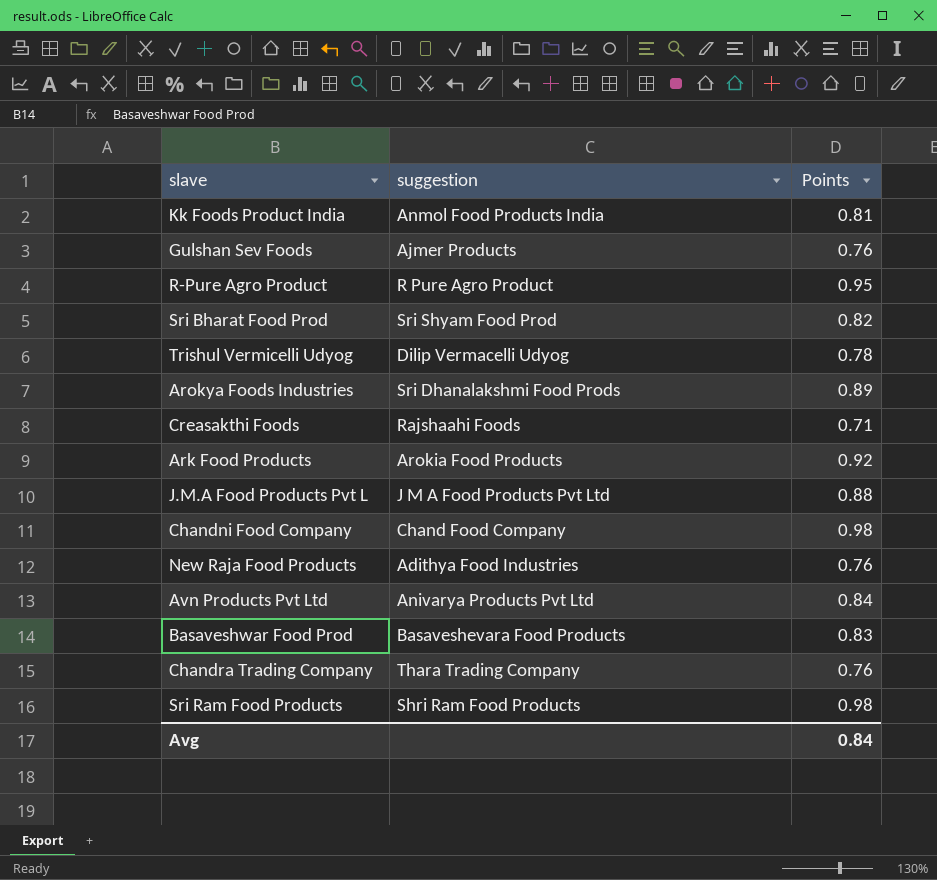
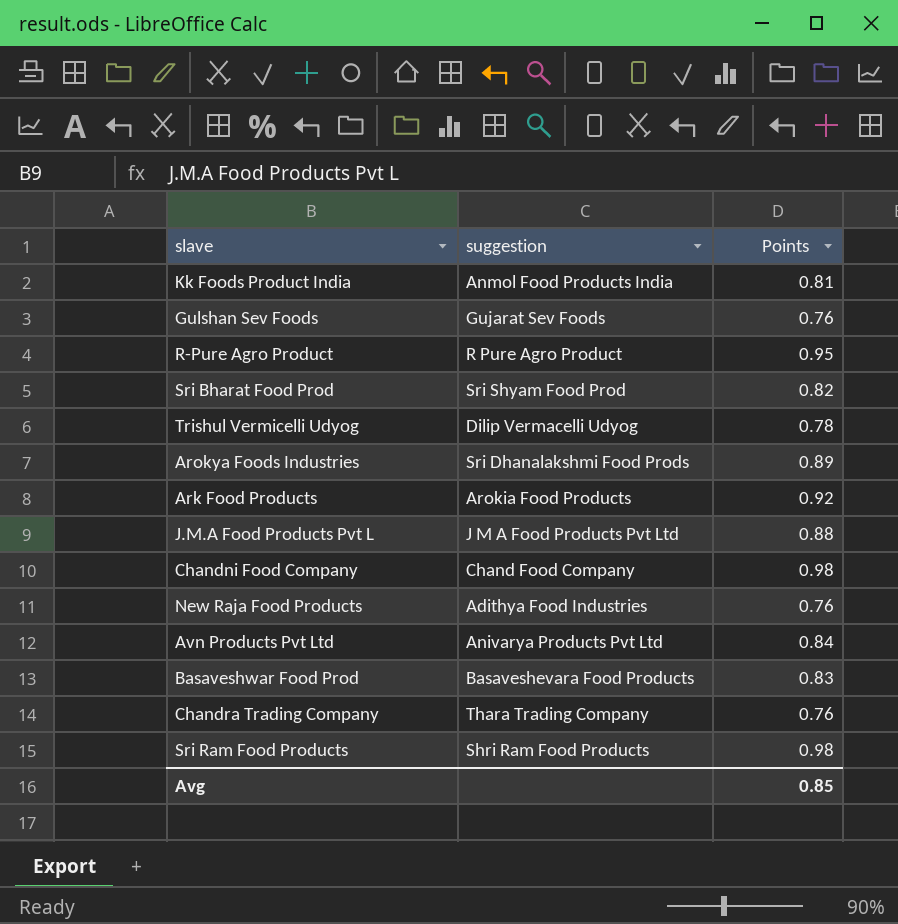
row Creasakthi Foods: Rajshaahi Foods | 0.71 -> none
Gulshan Sev Foods | suggestion: Ajmer Products -> Gujarat Sev Foods
Avg | Points: 0.84 -> 0.85

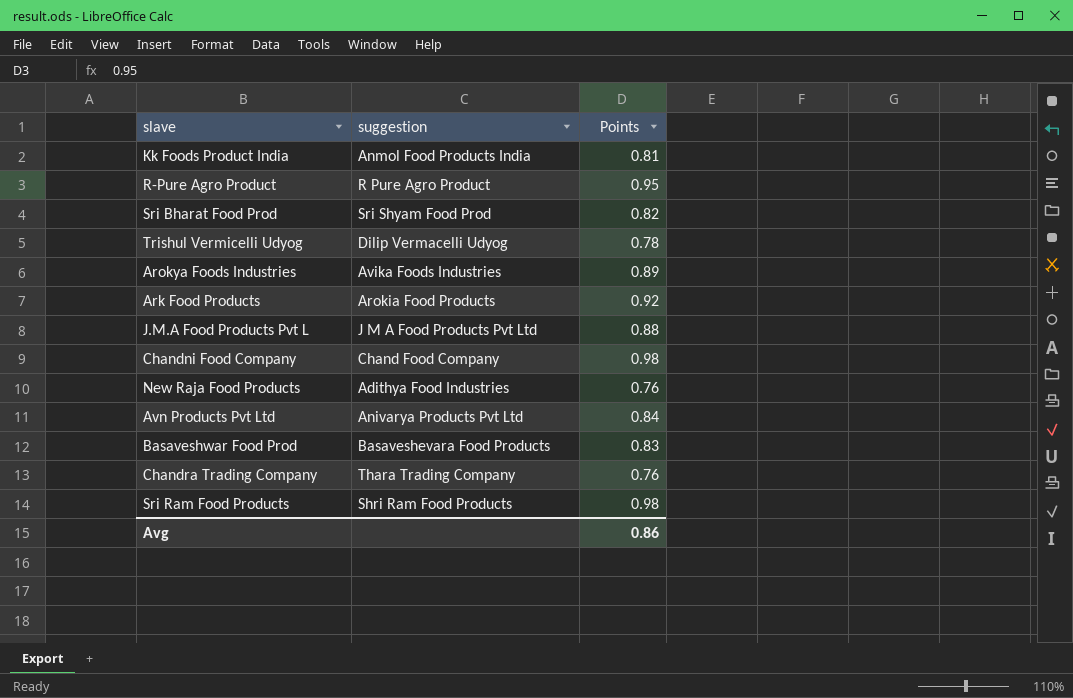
row Gulshan Sev Foods: Gujarat Sev Foods | 0.76 -> none
Arokya Foods Industries | suggestion: Sri Dhanalakshmi Food Prods -> Avika Foods Industries
Avg | Points: 0.85 -> 0.86

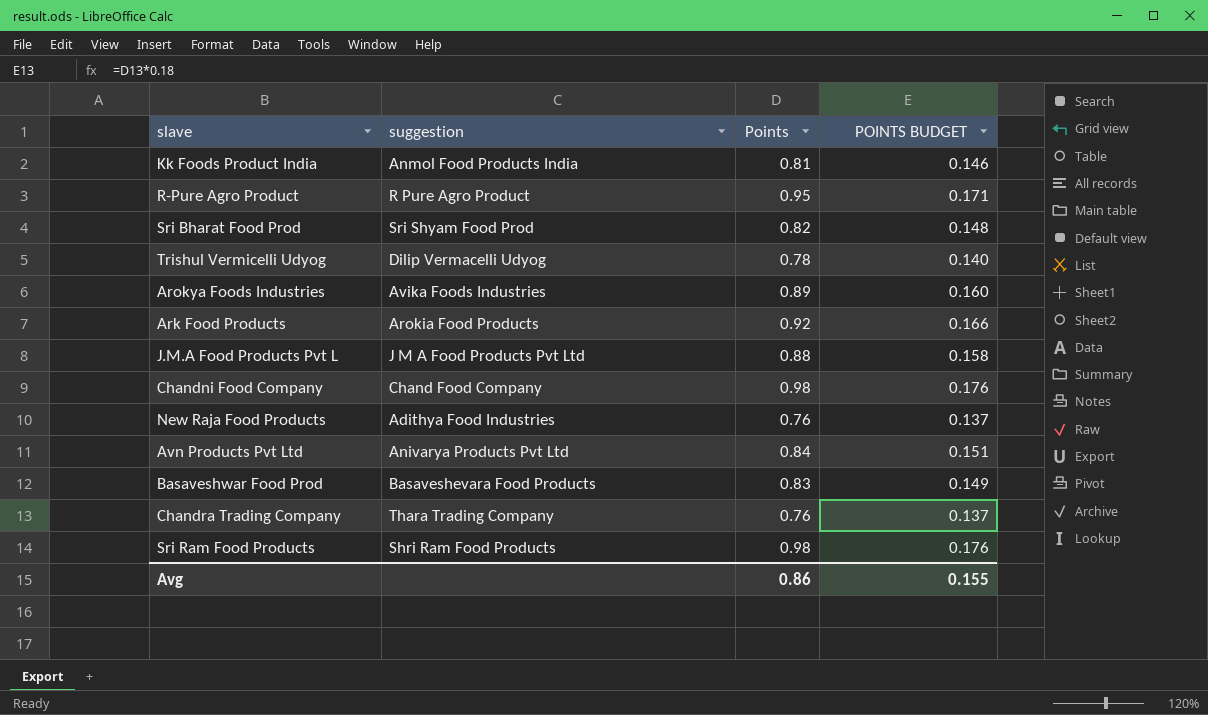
column POINTS BUDGET | formula: none -> [Points] * 0.18

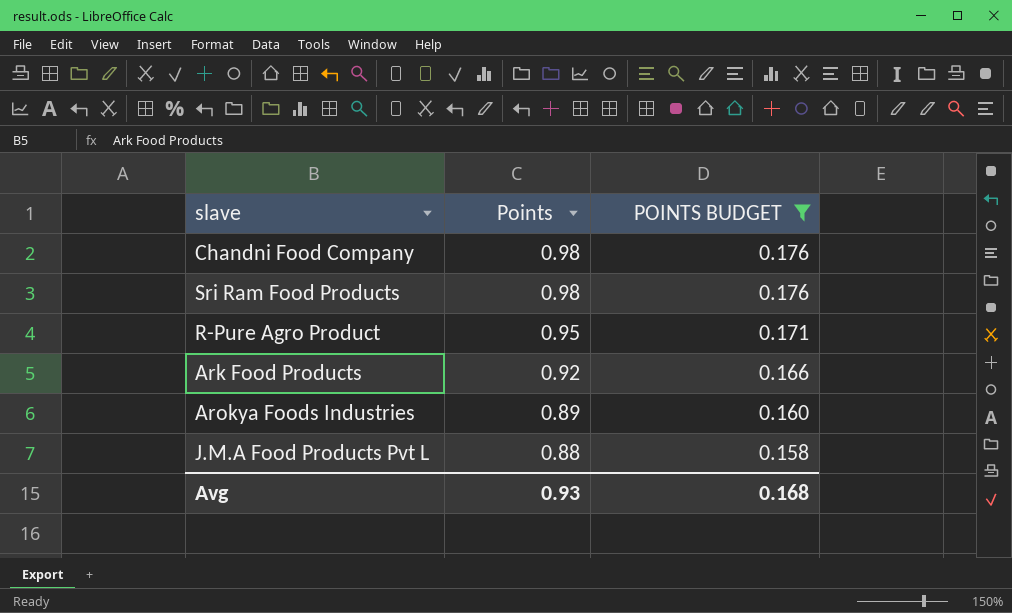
filter: none -> POINTS BUDGET >= 0.158
row order: none -> Points descending
column suggestion | position: 2 -> none
Avg | Points: 0.86 -> 0.93
Avg | POINTS BUDGET: 0.155 -> 0.168

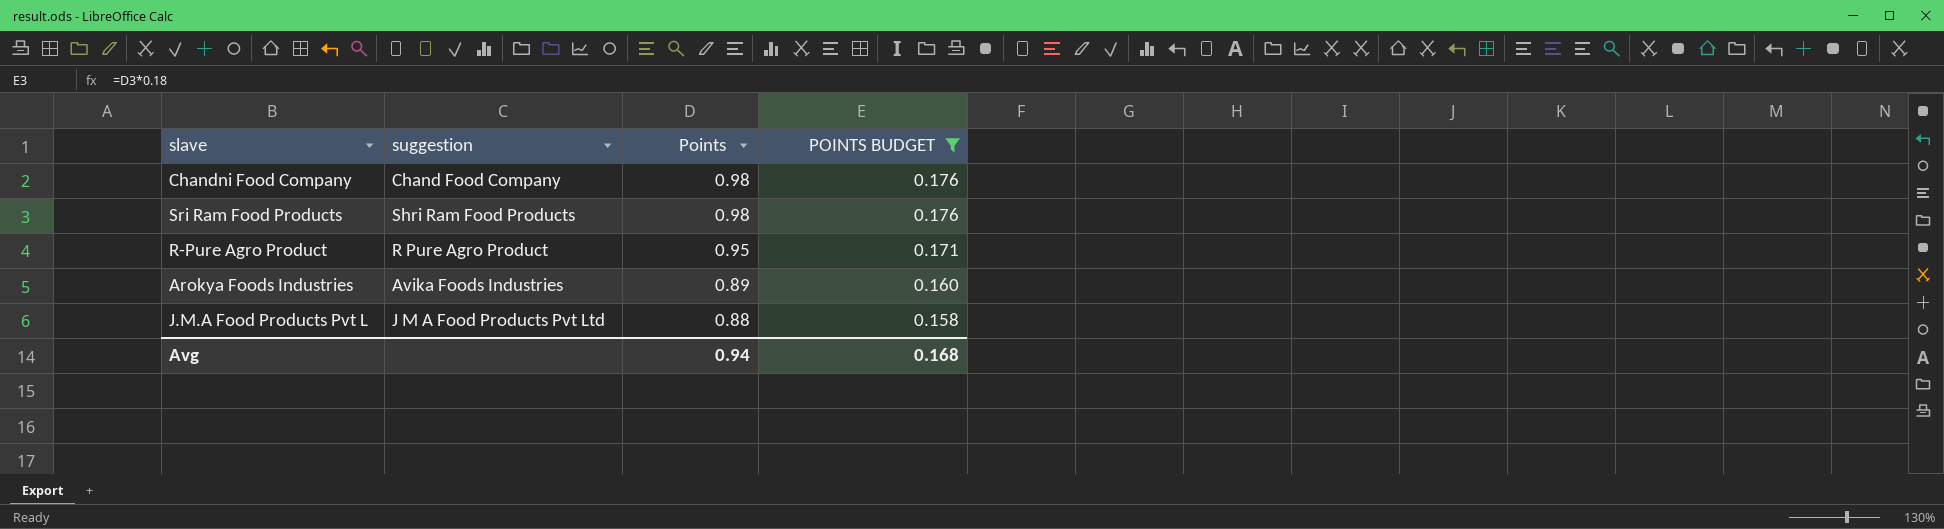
column suggestion | position: none -> 2
row Ark Food Products: 0.92 | 0.166 -> none
Avg | Points: 0.93 -> 0.94

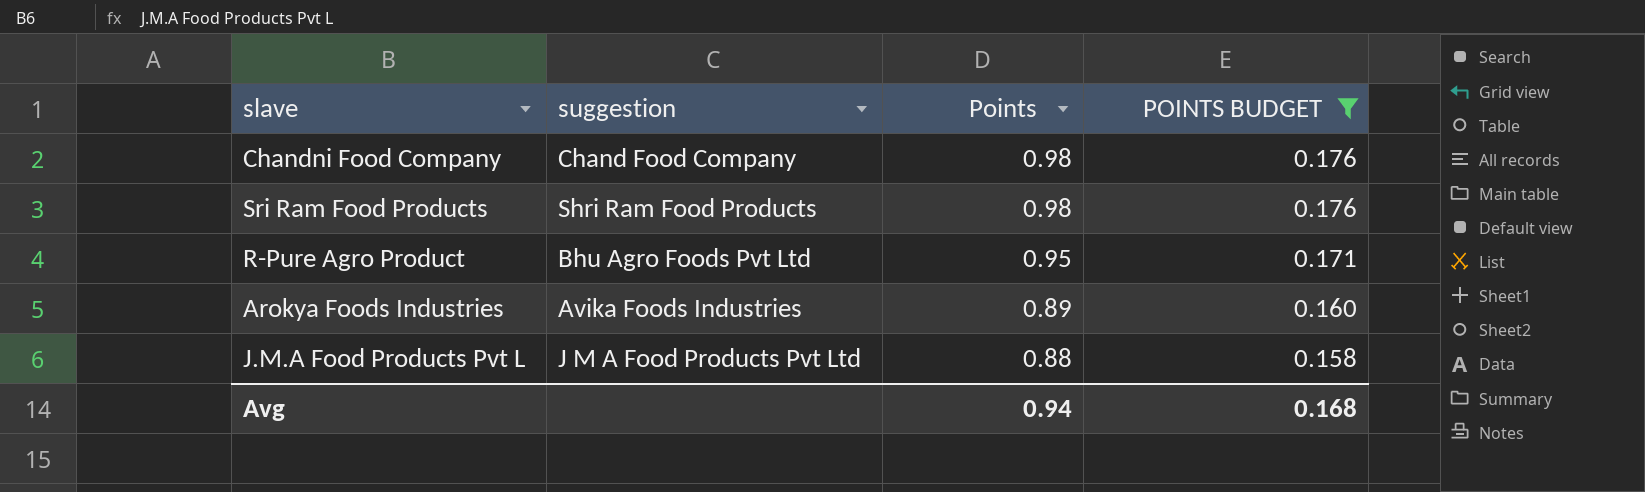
R-Pure Agro Product | suggestion: R Pure Agro Product -> Bhu Agro Foods Pvt Ltd

